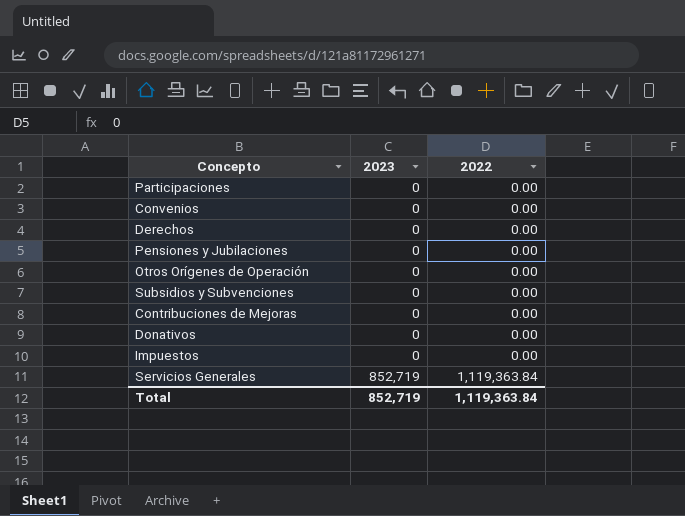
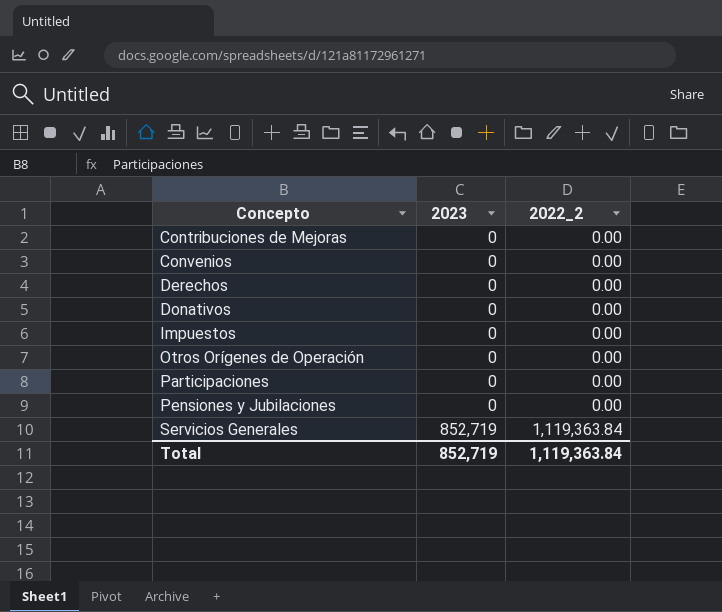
row order: 2023 ascending -> Concepto ascending
column name: 2022 -> 2022_2
row Subsidios y Subvenciones: 0 | 0.00 -> none

